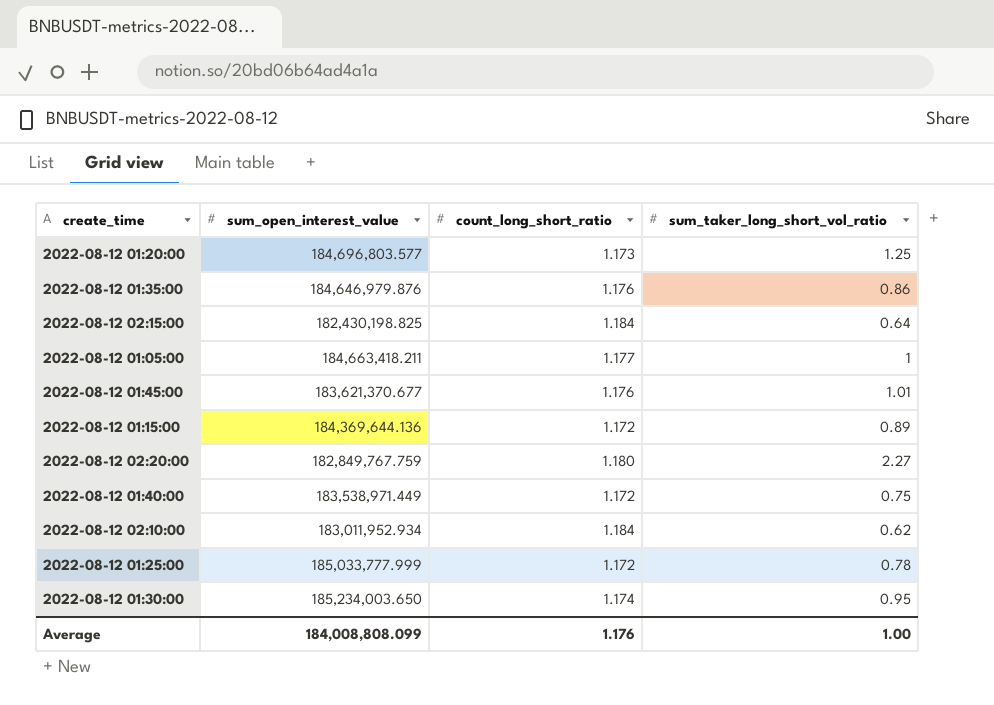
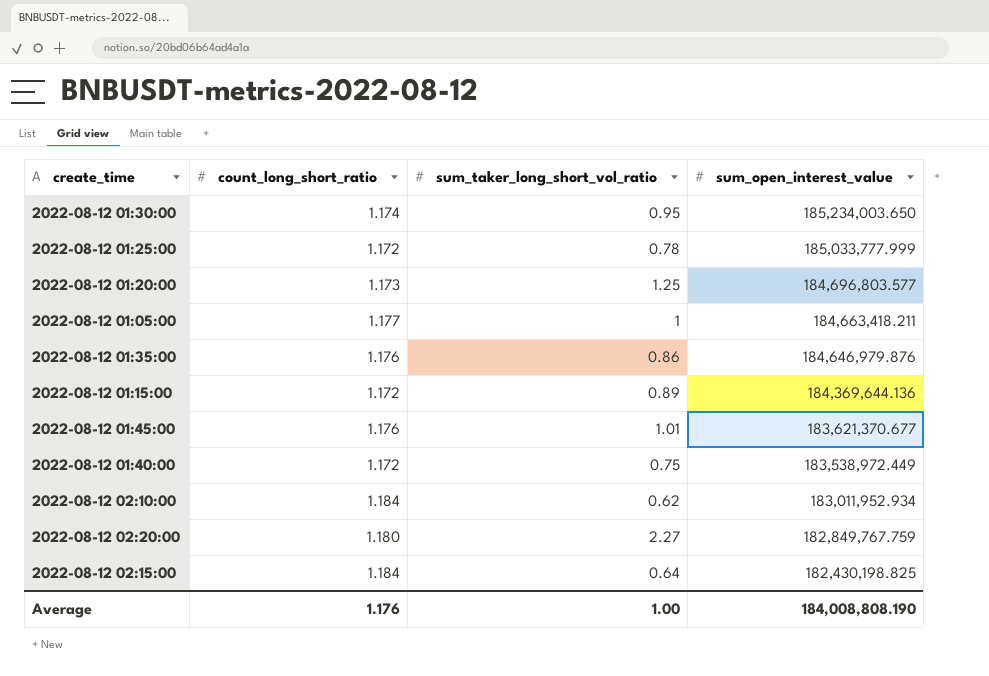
row order: none -> sum_open_interest_value descending
column sum_open_interest_value | position: 2 -> 4
2022-08-12 01:40:00 | sum_open_interest_value: 183,538,971.449 -> 183,538,972.449
Average | sum_open_interest_value: 184,008,808.099 -> 184,008,808.190

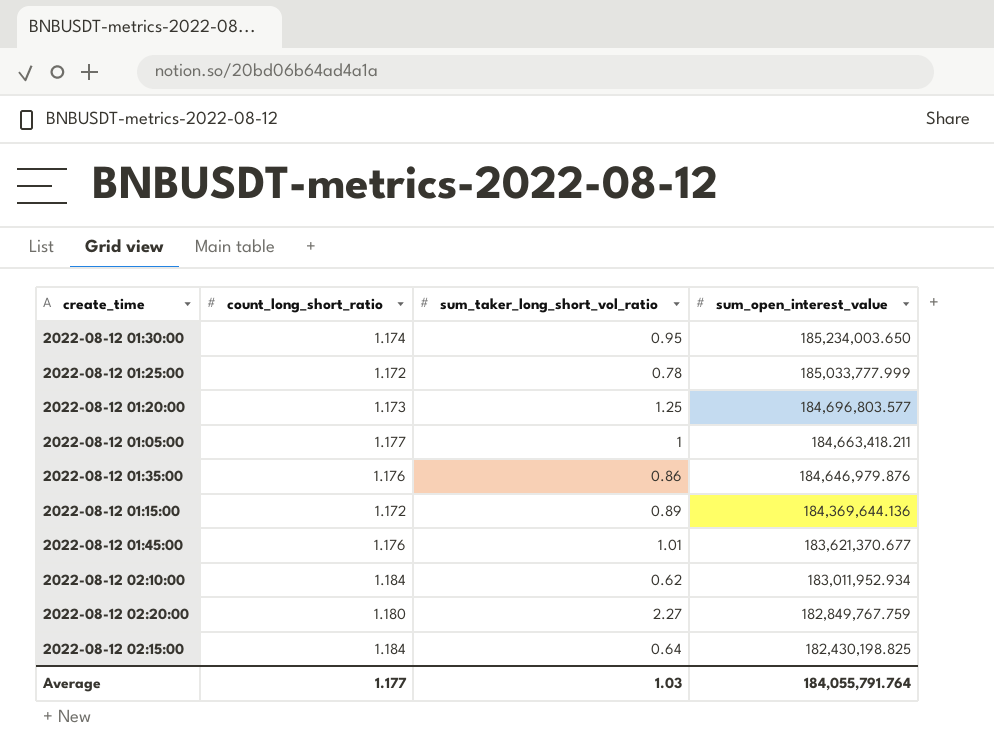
row 2022-08-12 01:40:00: 1.172 | 0.75 | 183,538,972.449 -> none
Average | count_long_short_ratio: 1.176 -> 1.177
Average | sum_taker_long_short_vol_ratio: 1.00 -> 1.03
Average | sum_open_interest_value: 184,008,808.190 -> 184,055,791.764

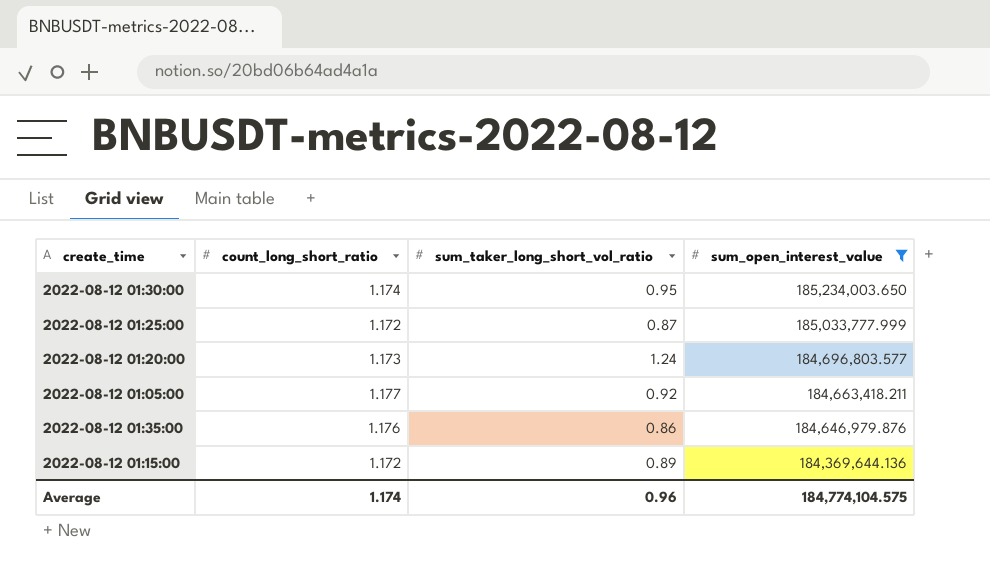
filter: none -> sum_open_interest_value >= 184,369,644.136
2022-08-12 01:25:00 | sum_taker_long_short_vol_ratio: 0.78 -> 0.87
2022-08-12 01:20:00 | sum_taker_long_short_vol_ratio: 1.25 -> 1.24
2022-08-12 01:05:00 | sum_taker_long_short_vol_ratio: 1 -> 0.92
Average | count_long_short_ratio: 1.177 -> 1.174
Average | sum_taker_long_short_vol_ratio: 1.03 -> 0.96
Average | sum_open_interest_value: 184,055,791.764 -> 184,774,104.575

